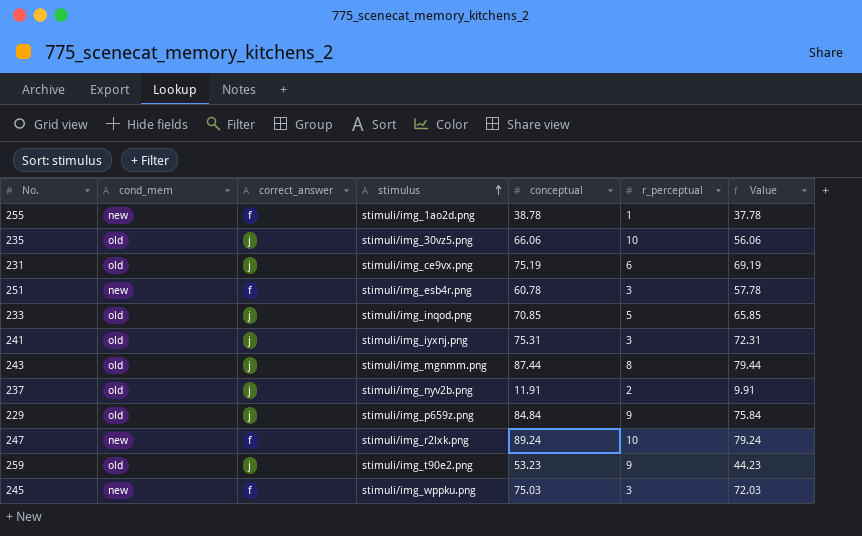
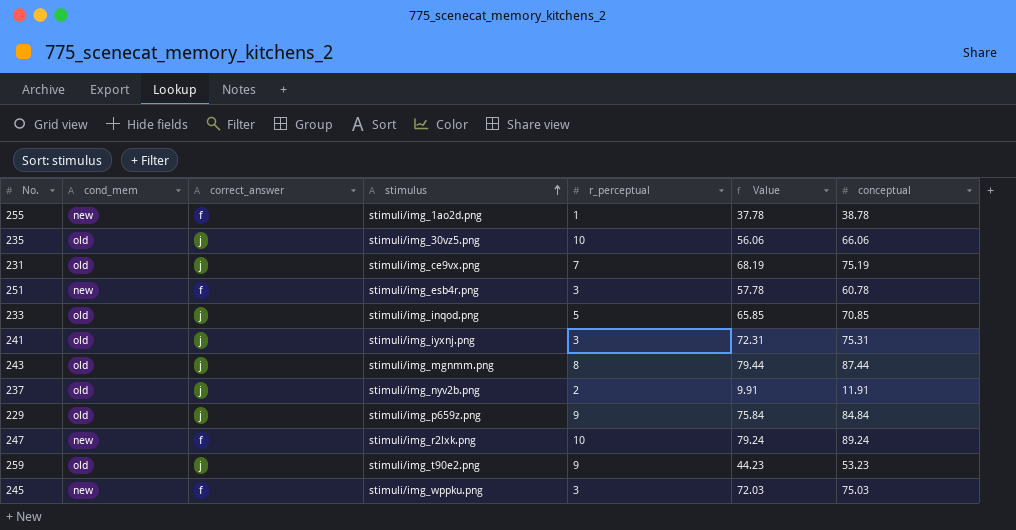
column conceptual | position: 5 -> 7
231 | r_perceptual: 6 -> 7
231 | Value: 69.19 -> 68.19

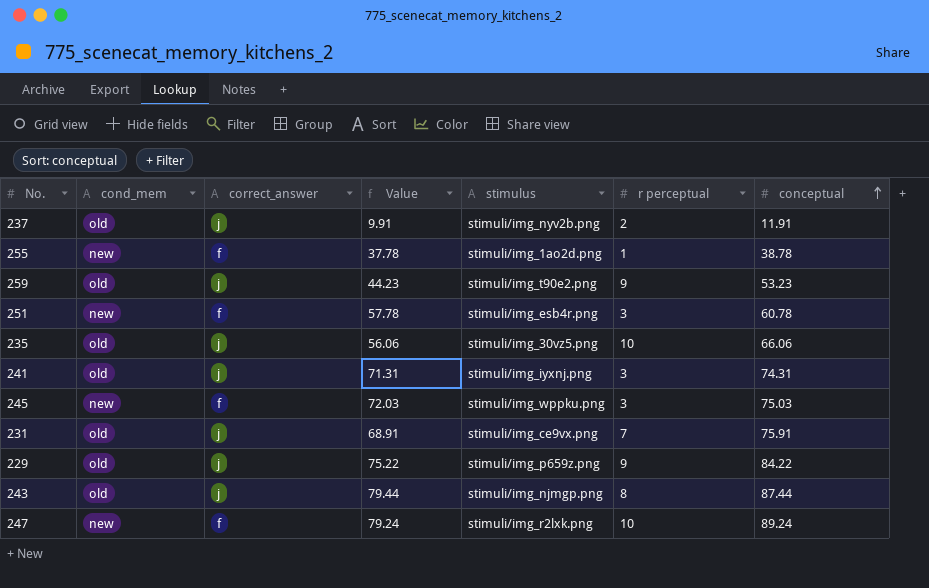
row order: stimulus ascending -> conceptual ascending
column Value | position: 6 -> 4
column name: r_perceptual -> r perceptual
row 233: old | j | stimuli/img_inqod.png | 5 | 65.85 | 70.85 -> none
241 | Value: 72.31 -> 71.31
241 | conceptual: 75.31 -> 74.31
231 | Value: 68.19 -> 68.91
231 | conceptual: 75.19 -> 75.91
229 | Value: 75.84 -> 75.22
229 | conceptual: 84.84 -> 84.22
243 | stimulus: stimuli/img_mgnmm.png -> stimuli/img_njmgp.png

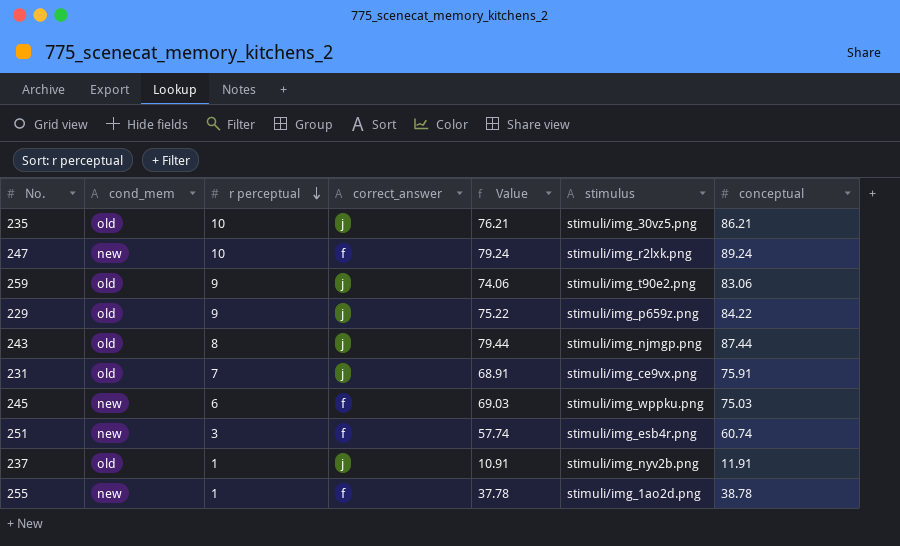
row order: conceptual ascending -> r perceptual descending
column r perceptual | position: 6 -> 3
row 241: old | j | 71.31 | stimuli/img_iyxnj.png | 3 | 74.31 -> none
235 | Value: 56.06 -> 76.21
235 | conceptual: 66.06 -> 86.21
259 | Value: 44.23 -> 74.06
259 | conceptual: 53.23 -> 83.06
245 | r perceptual: 3 -> 6
245 | Value: 72.03 -> 69.03
251 | Value: 57.78 -> 57.74
251 | conceptual: 60.78 -> 60.74
237 | r perceptual: 2 -> 1
237 | Value: 9.91 -> 10.91

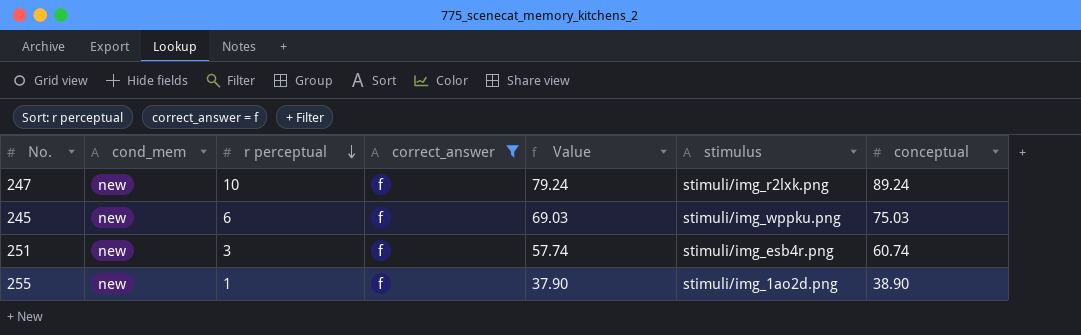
filter: none -> correct_answer = f
255 | Value: 37.78 -> 37.90
255 | conceptual: 38.78 -> 38.90

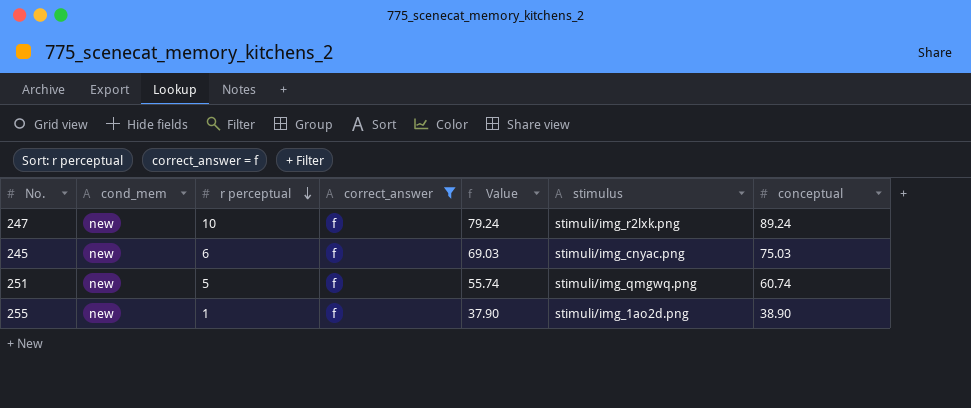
245 | stimulus: stimuli/img_wppku.png -> stimuli/img_cnyac.png
251 | r perceptual: 3 -> 5
251 | Value: 57.74 -> 55.74
251 | stimulus: stimuli/img_esb4r.png -> stimuli/img_qmgwq.png

